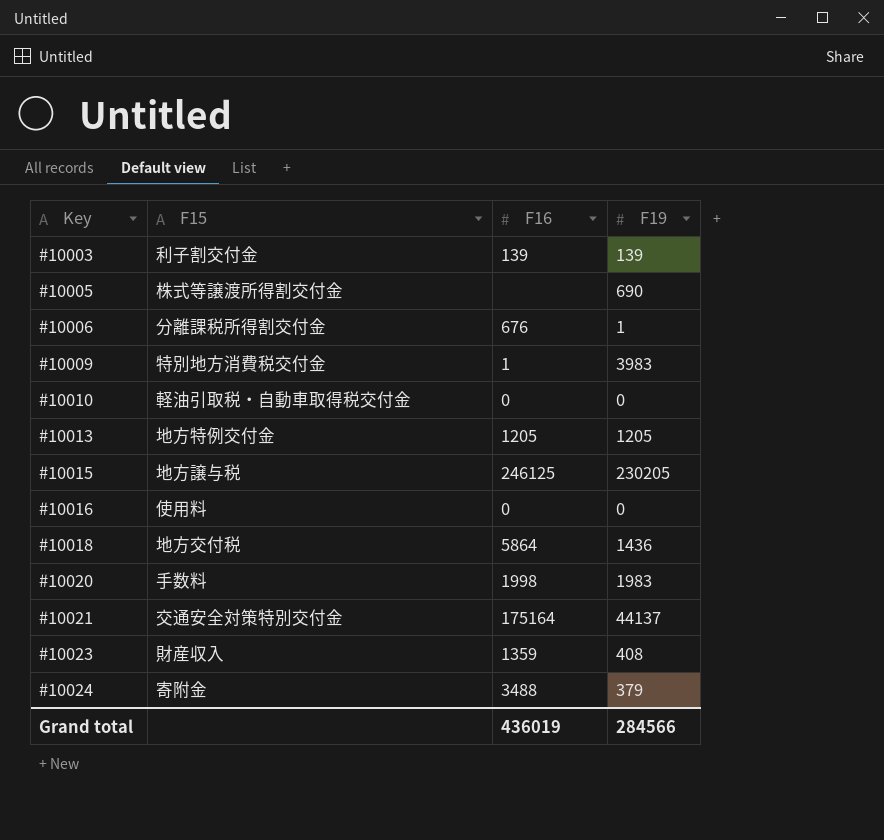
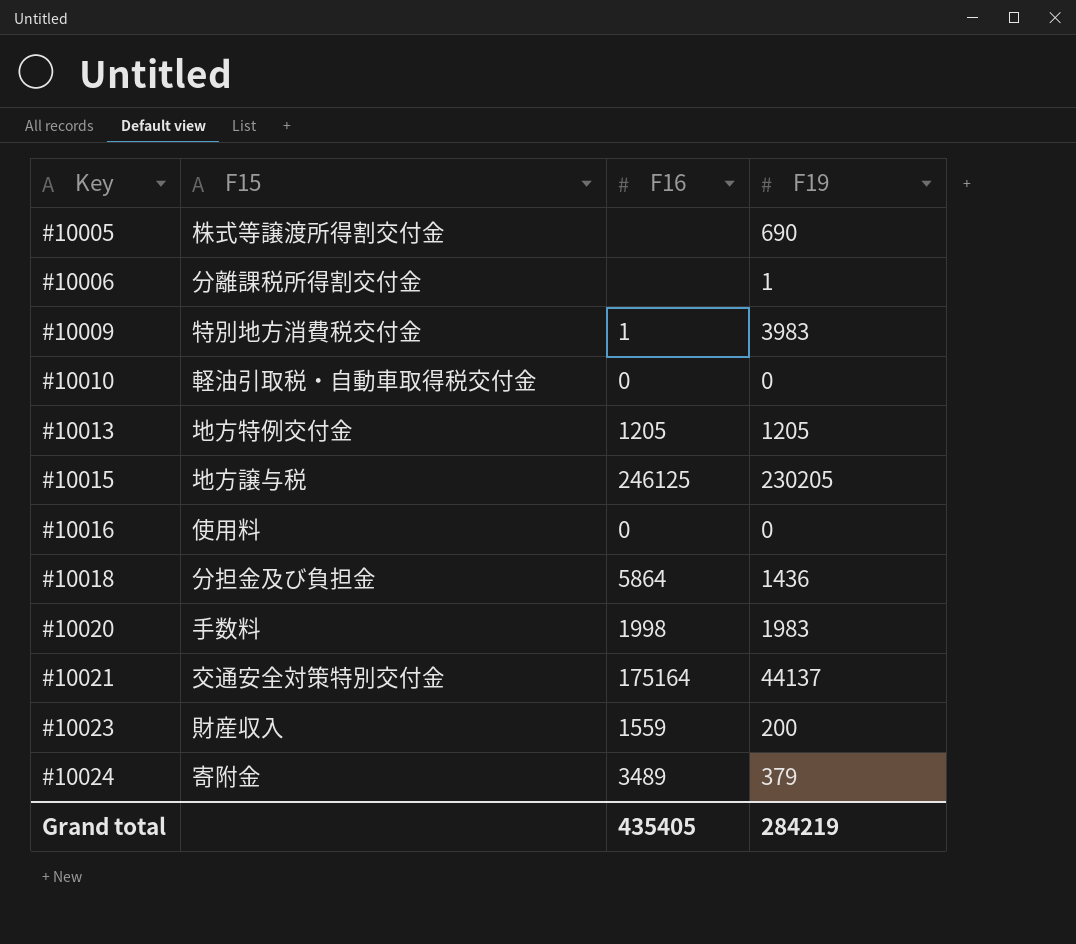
row #10003: 利子割交付金 | 139 | 139 -> none
#10006 | F16: 676 -> none
#10018 | F15: 地方交付税 -> 分担金及び負担金
#10023 | F16: 1359 -> 1559
#10023 | F19: 408 -> 200
#10024 | F16: 3488 -> 3489
Grand total | F16: 436019 -> 435405
Grand total | F19: 284566 -> 284219

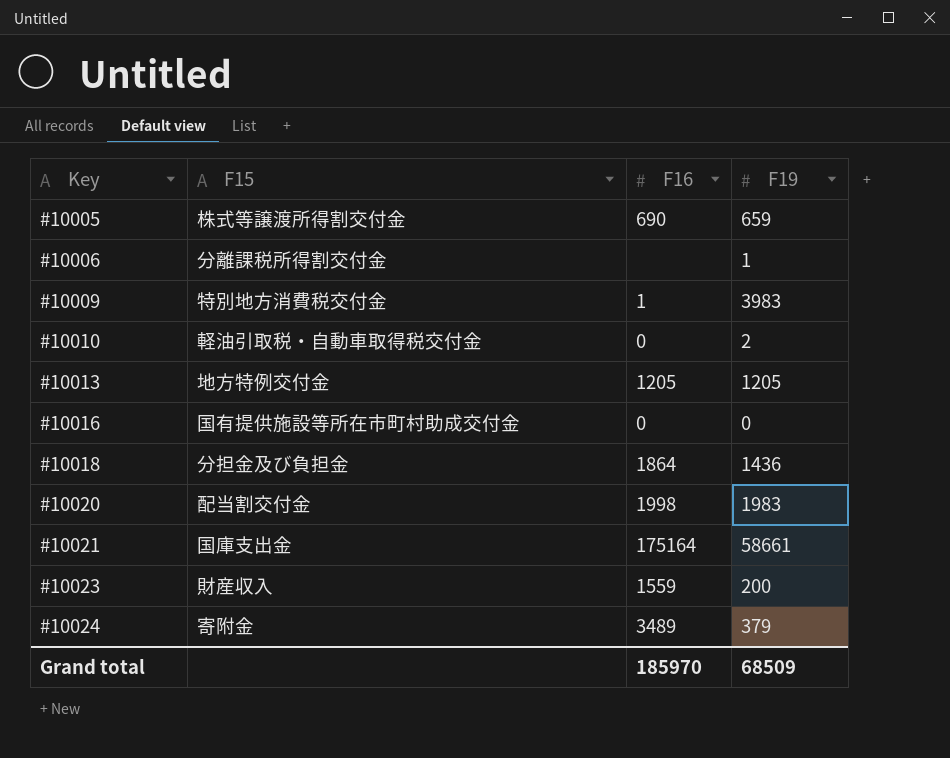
row #10015: 地方譲与税 | 246125 | 230205 -> none
#10005 | F16: none -> 690
#10005 | F19: 690 -> 659
#10010 | F19: 0 -> 2
#10016 | F15: 使用料 -> 国有提供施設等所在市町村助成交付金
#10018 | F16: 5864 -> 1864
#10020 | F15: 手数料 -> 配当割交付金
#10021 | F15: 交通安全対策特別交付金 -> 国庫支出金
#10021 | F19: 44137 -> 58661
Grand total | F16: 435405 -> 185970
Grand total | F19: 284219 -> 68509

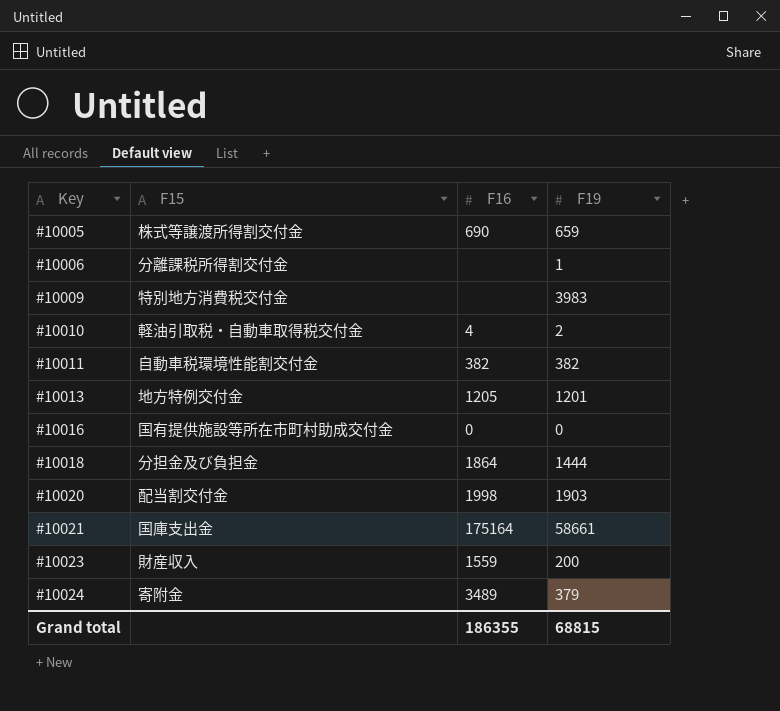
#10009 | F16: 1 -> none
#10010 | F16: 0 -> 4
row #10011: none -> 自動車税環境性能割交付金 | 382 | 382
#10013 | F19: 1205 -> 1201
#10018 | F19: 1436 -> 1444
#10020 | F19: 1983 -> 1903
Grand total | F16: 185970 -> 186355
Grand total | F19: 68509 -> 68815

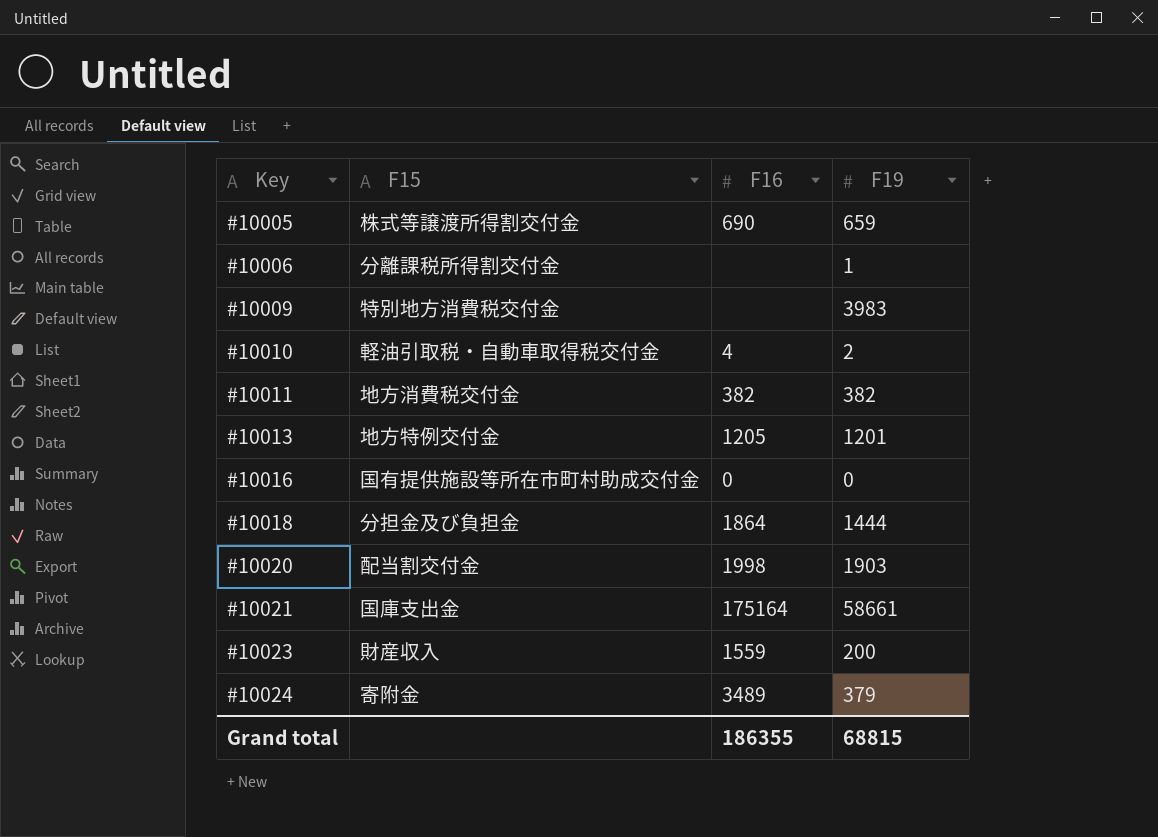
#10011 | F15: 自動車税環境性能割交付金 -> 地方消費税交付金

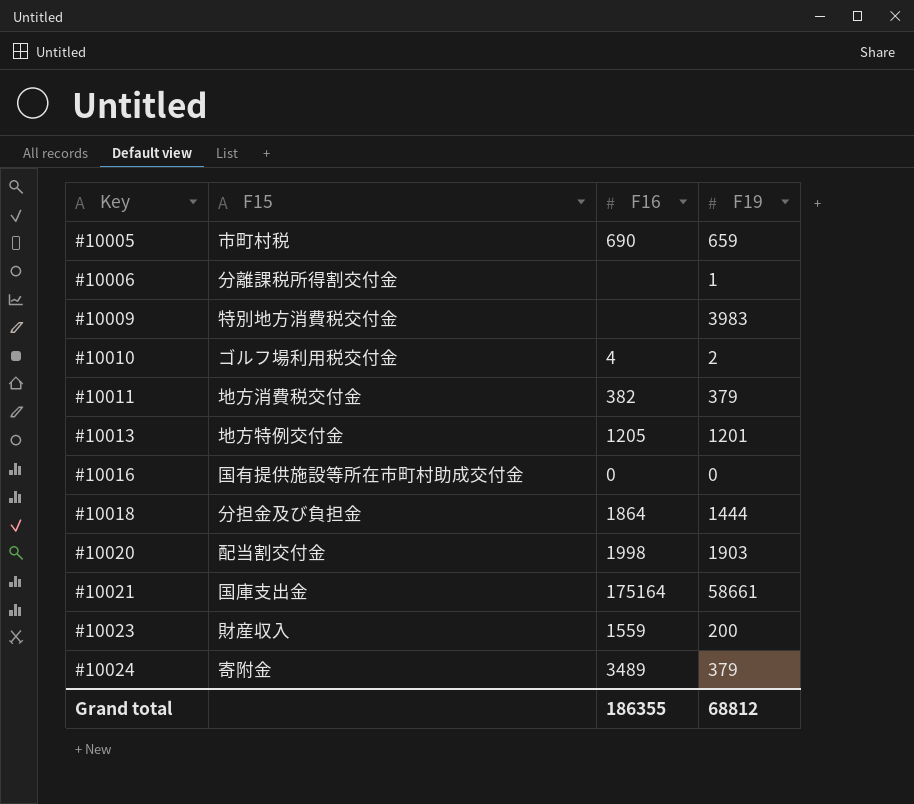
#10005 | F15: 株式等譲渡所得割交付金 -> 市町村税
#10010 | F15: 軽油引取税・自動車取得税交付金 -> ゴルフ場利用税交付金
#10011 | F19: 382 -> 379
Grand total | F19: 68815 -> 68812

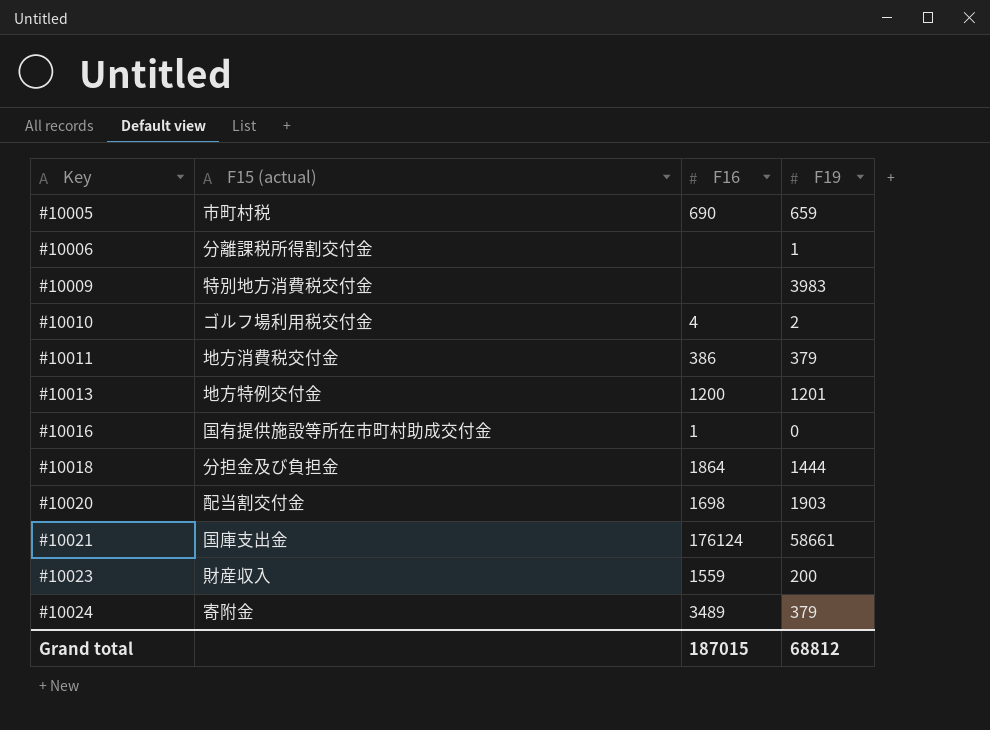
column name: F15 -> F15 (actual)
#10011 | F16: 382 -> 386
#10013 | F16: 1205 -> 1200
#10016 | F16: 0 -> 1
#10020 | F16: 1998 -> 1698
#10021 | F16: 175164 -> 176124
Grand total | F16: 186355 -> 187015

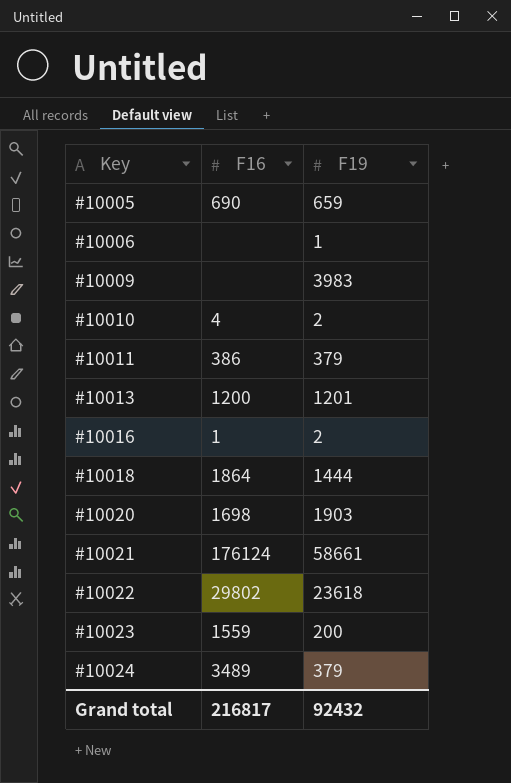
column F15 (actual) | position: 2 -> none
#10016 | F19: 0 -> 2
row #10022: none -> 29802 | 23618
Grand total | F16: 187015 -> 216817
Grand total | F19: 68812 -> 92432

